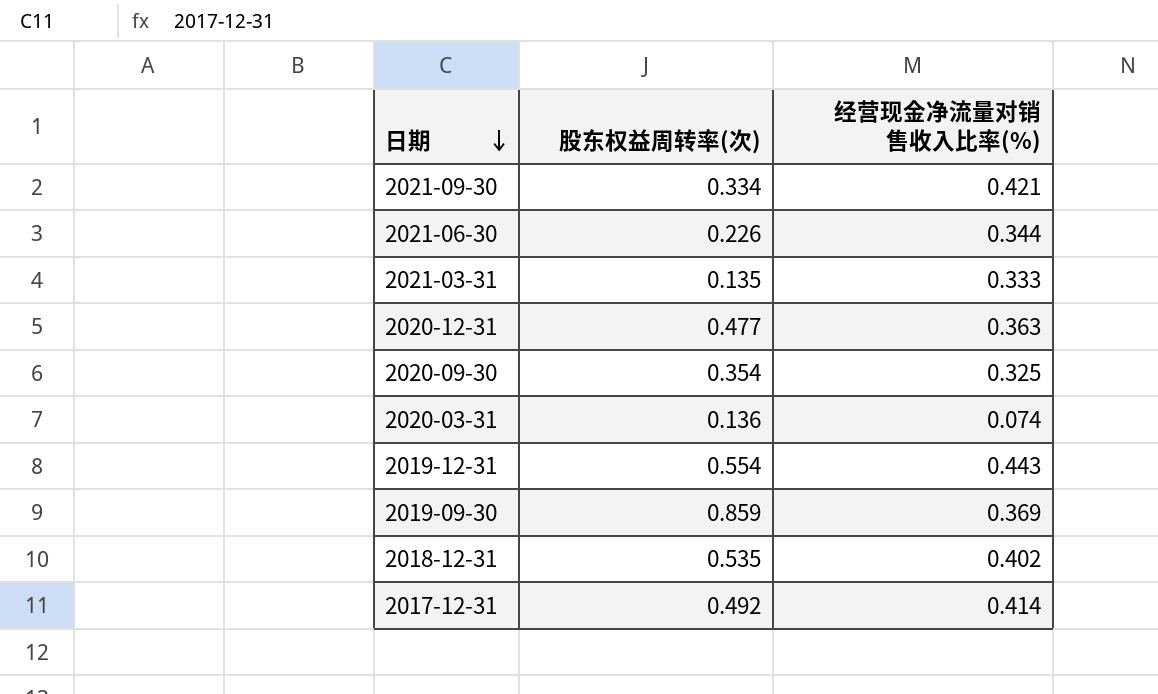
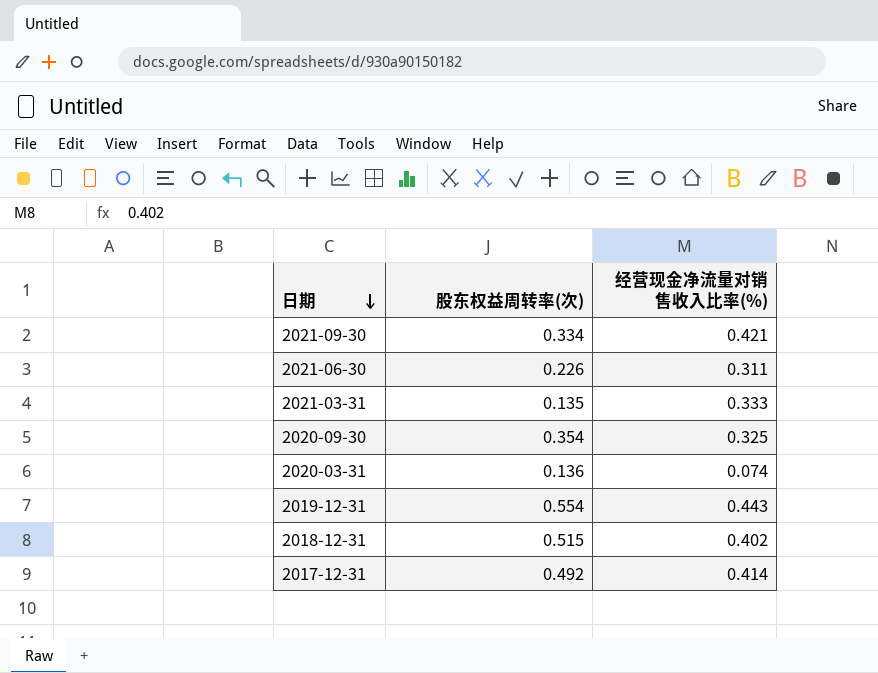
row 2020-12-31: 0.477 | 0.363 -> none
row 2019-09-30: 0.859 | 0.369 -> none
2021-06-30 | 经营现金净流量对销售收入比率(%): 0.344 -> 0.311
2018-12-31 | 股东权益周转率(次): 0.535 -> 0.515

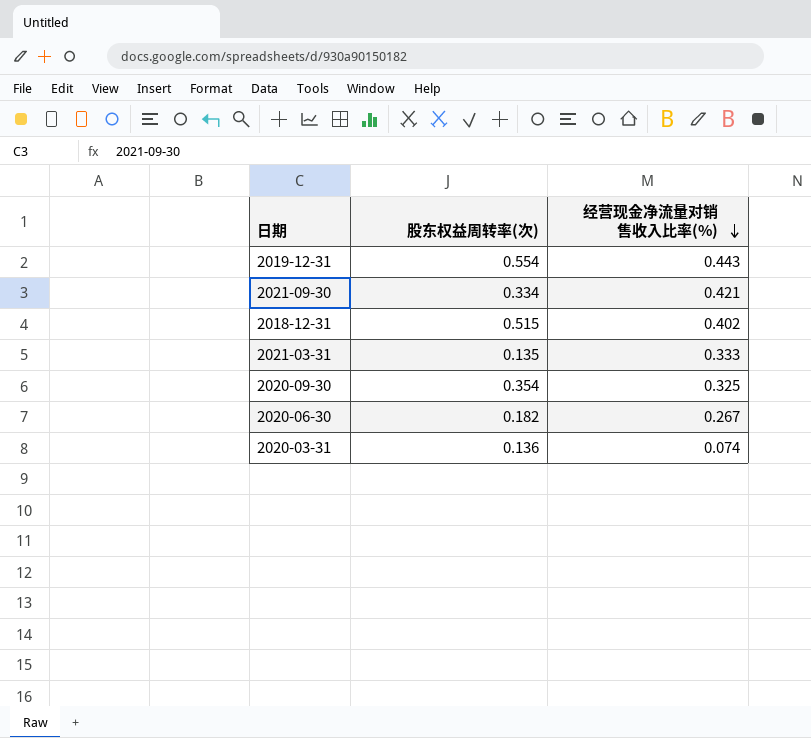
row order: 日期 descending -> 经营现金净流量对销售收入比率(%) descending
row 2021-06-30: 0.226 | 0.311 -> none
row 2017-12-31: 0.492 | 0.414 -> none
row 2020-06-30: none -> 0.182 | 0.267

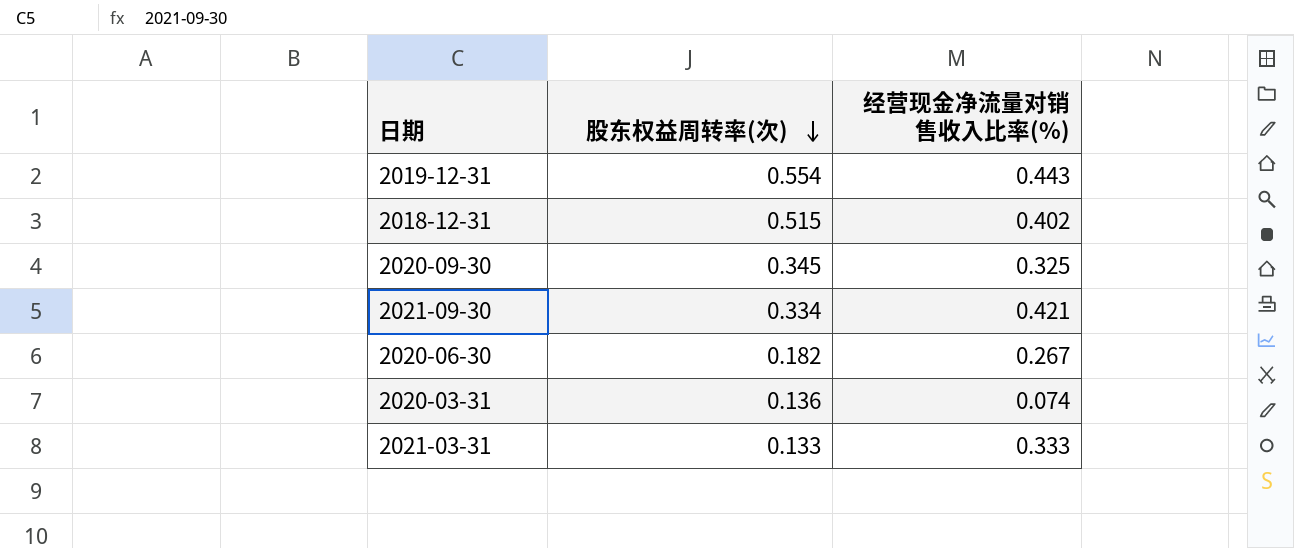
row order: 经营现金净流量对销售收入比率(%) descending -> 股东权益周转率(次) descending
2020-09-30 | 股东权益周转率(次): 0.354 -> 0.345
2021-03-31 | 股东权益周转率(次): 0.135 -> 0.133

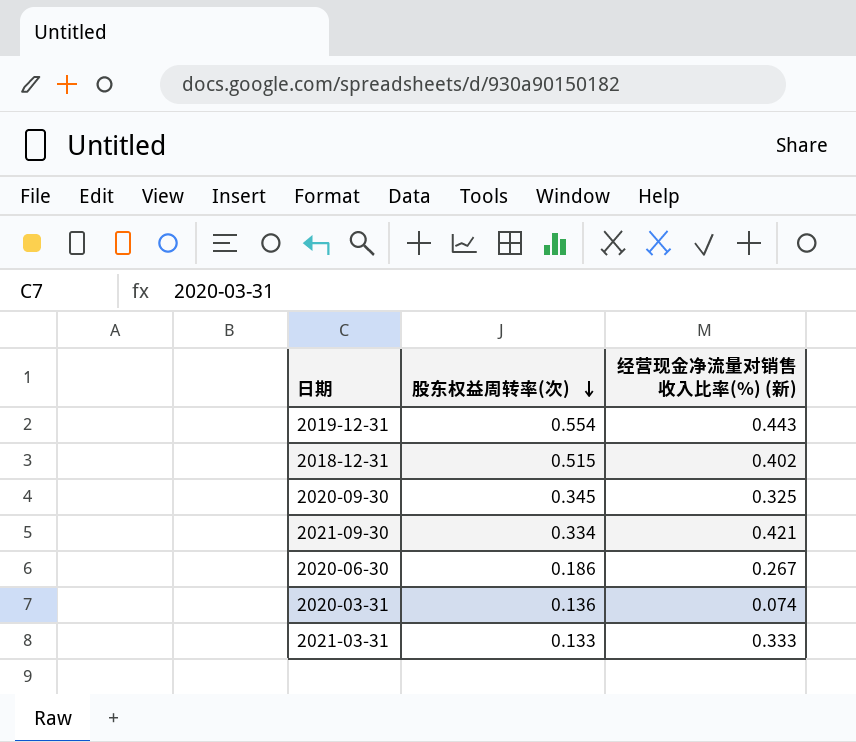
column name: 经营现金净流量对销售收入比率(%) -> 经营现金净流量对销售收入比率(%) (新)
2020-06-30 | 股东权益周转率(次): 0.182 -> 0.186

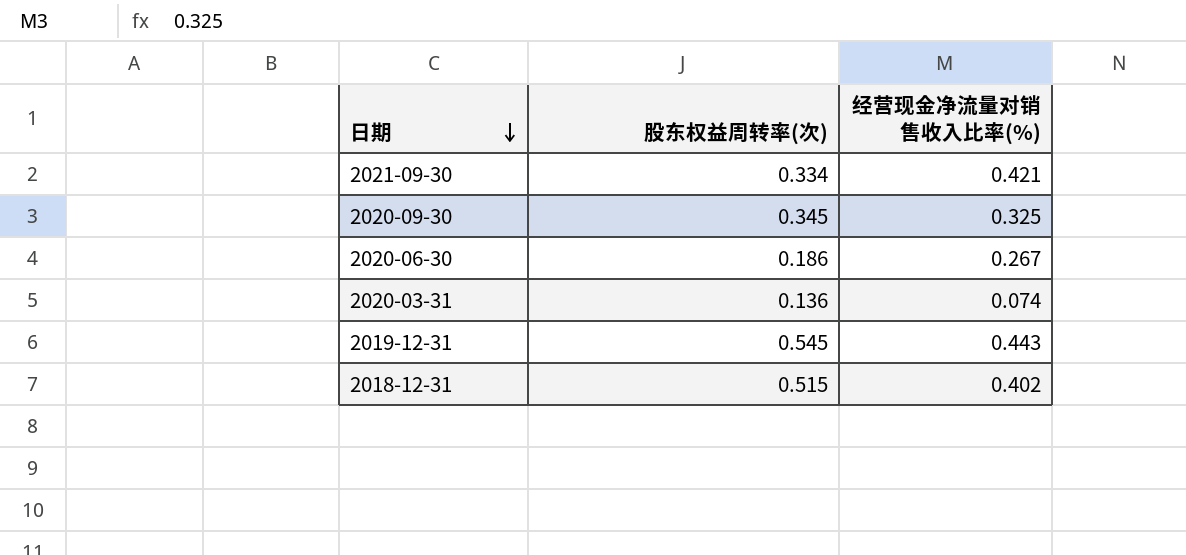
row order: 股东权益周转率(次) descending -> 日期 descending
column name: 经营现金净流量对销售收入比率(%) (新) -> 经营现金净流量对销售收入比率(%)
row 2021-03-31: 0.133 | 0.333 -> none
2019-12-31 | 股东权益周转率(次): 0.554 -> 0.545

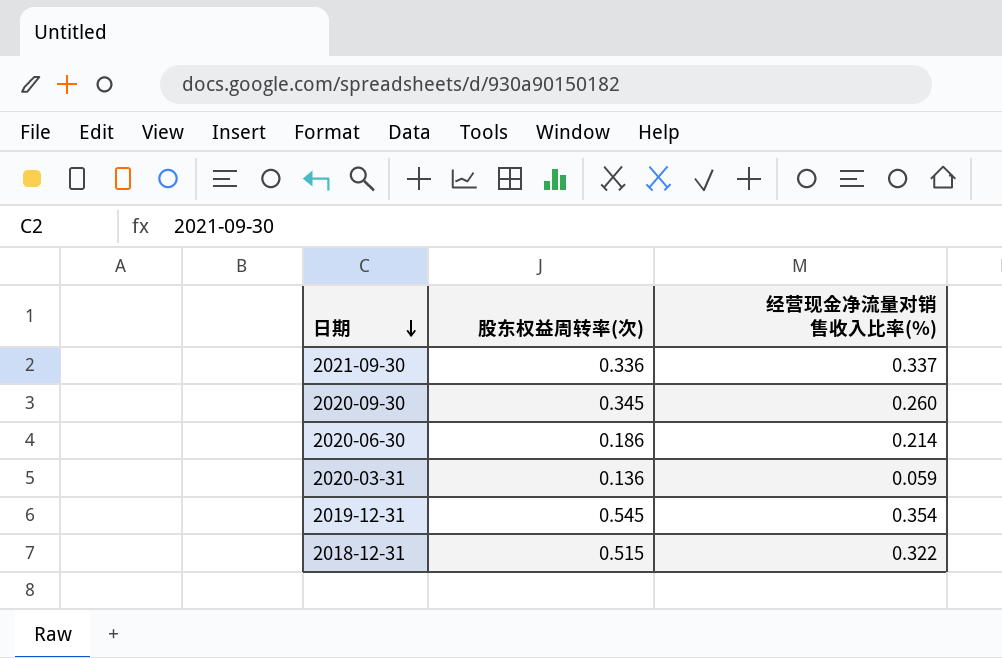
2021-09-30 | 股东权益周转率(次): 0.334 -> 0.336
2021-09-30 | 经营现金净流量对销售收入比率(%): 0.421 -> 0.337
2020-09-30 | 经营现金净流量对销售收入比率(%): 0.325 -> 0.260
2020-06-30 | 经营现金净流量对销售收入比率(%): 0.267 -> 0.214
2020-03-31 | 经营现金净流量对销售收入比率(%): 0.074 -> 0.059
2019-12-31 | 经营现金净流量对销售收入比率(%): 0.443 -> 0.354
2018-12-31 | 经营现金净流量对销售收入比率(%): 0.402 -> 0.322

